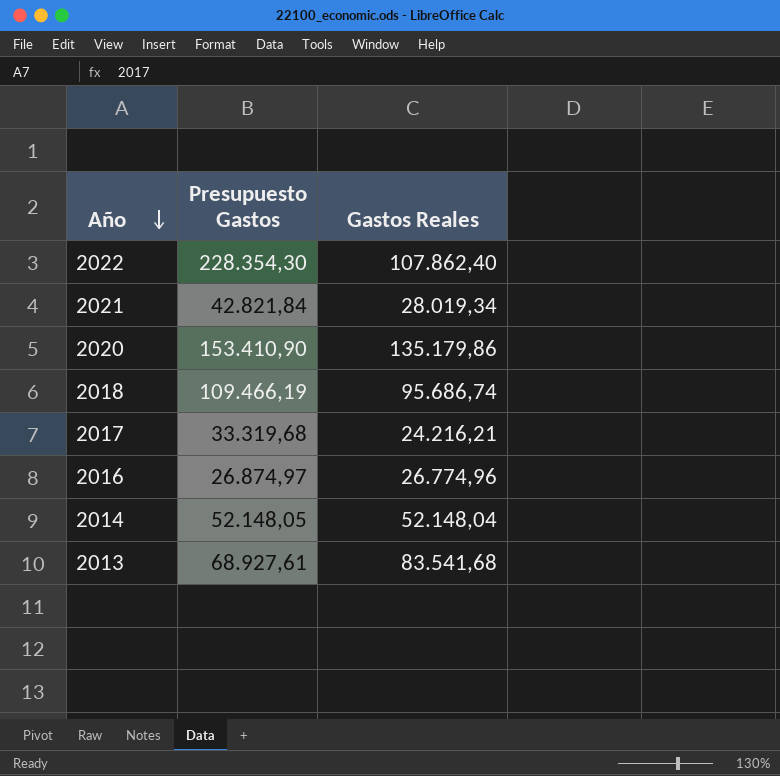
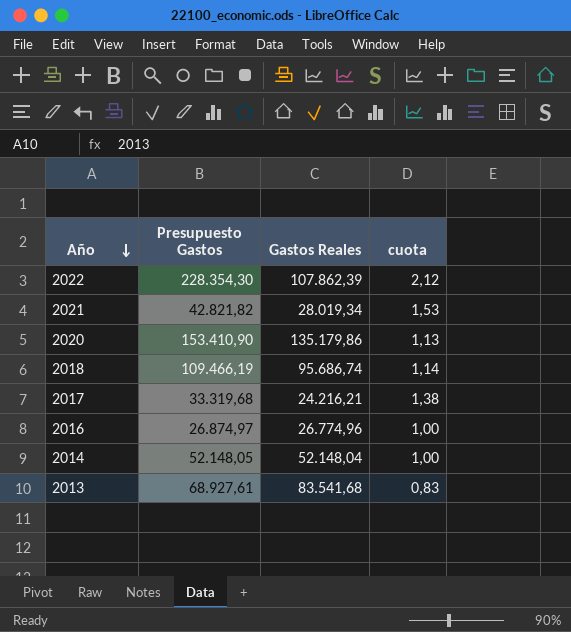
column cuota | formula: none -> [Presupuesto Gastos] / [Gastos Reales]
2022 | Gastos Reales: 107.862,40 -> 107.862,39
2021 | Presupuesto Gastos: 42.821,84 -> 42.821,82

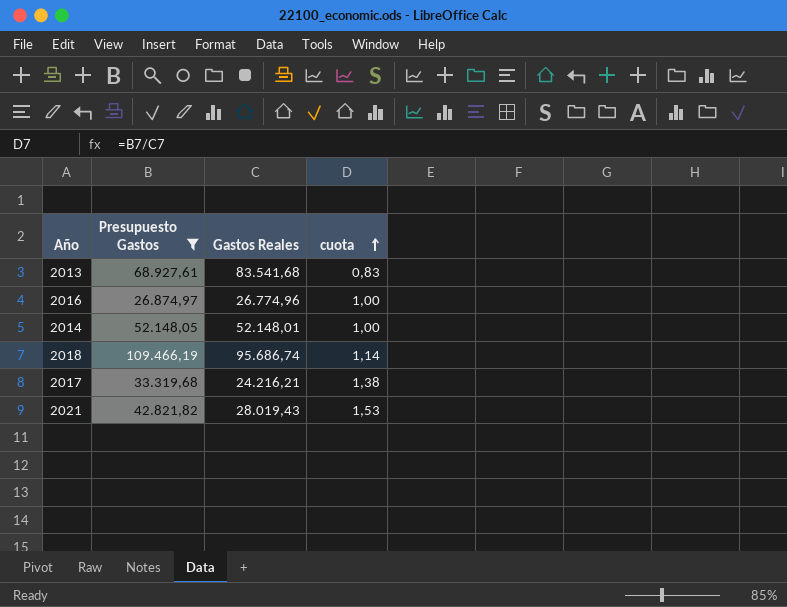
filter: none -> Presupuesto Gastos <= 109.466,19
row order: Año descending -> cuota ascending
2014 | Gastos Reales: 52.148,04 -> 52.148,01
2021 | Gastos Reales: 28.019,34 -> 28.019,43

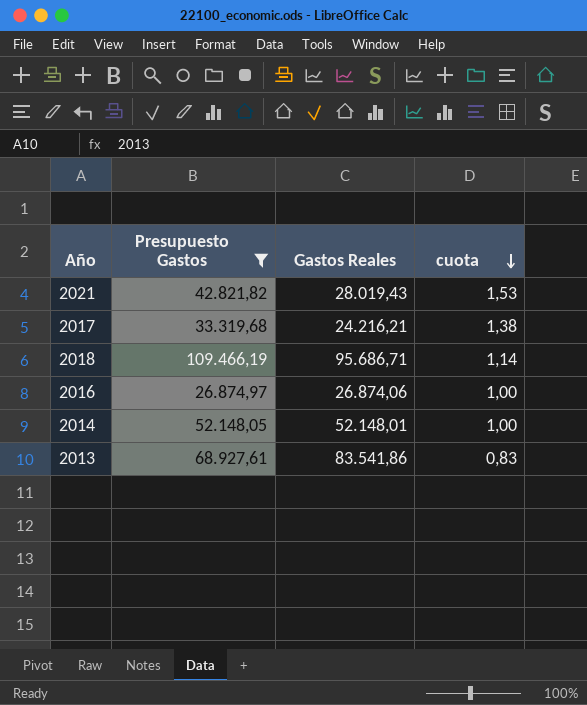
row order: cuota ascending -> cuota descending
2018 | Gastos Reales: 95.686,74 -> 95.686,71
2016 | Gastos Reales: 26.774,96 -> 26.874,06
2013 | Gastos Reales: 83.541,68 -> 83.541,86

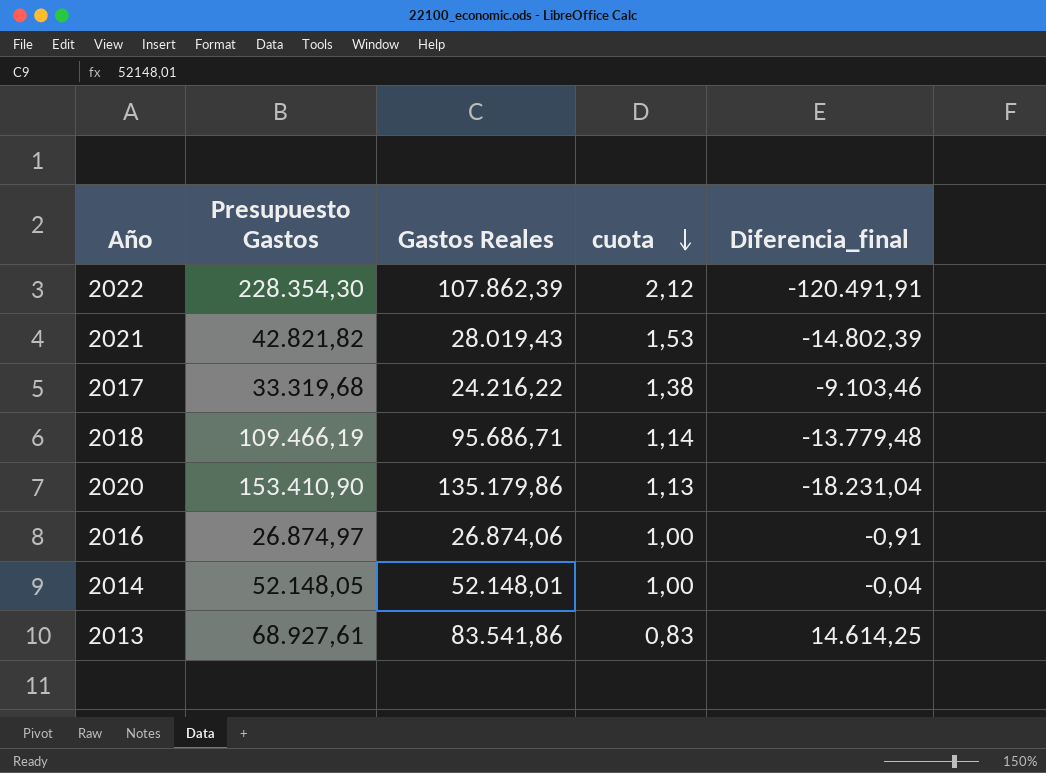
filter: Presupuesto Gastos <= 109.466,19 -> none
column Diferencia_final | formula: none -> [Gastos Reales] - [Presupuesto Gastos]
2017 | Gastos Reales: 24.216,21 -> 24.216,22

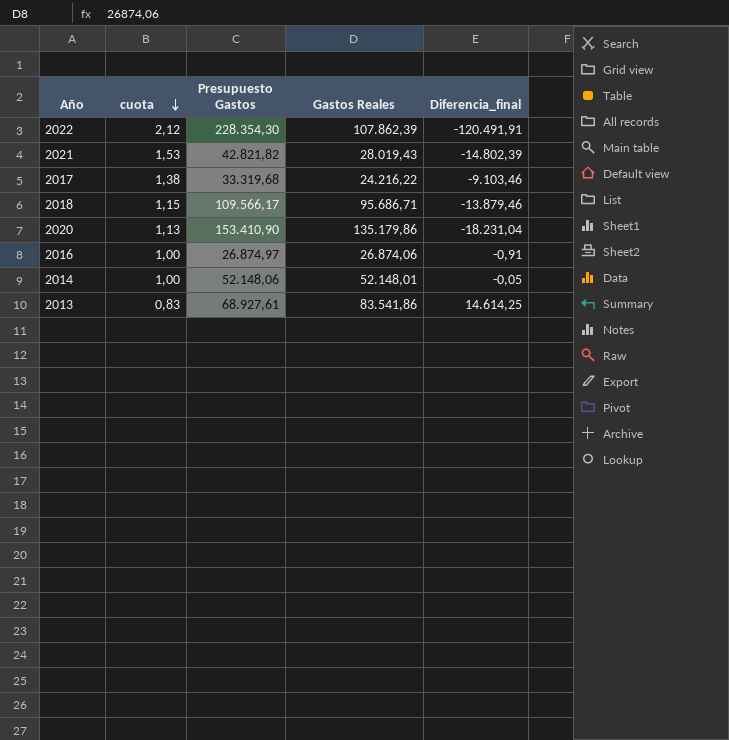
column cuota | position: 4 -> 2
2018 | cuota: 1,14 -> 1,15
2018 | Presupuesto Gastos: 109.466,19 -> 109.566,17
2018 | Diferencia_final: -13.779,48 -> -13.879,46
2014 | Presupuesto Gastos: 52.148,05 -> 52.148,06
2014 | Diferencia_final: -0,04 -> -0,05

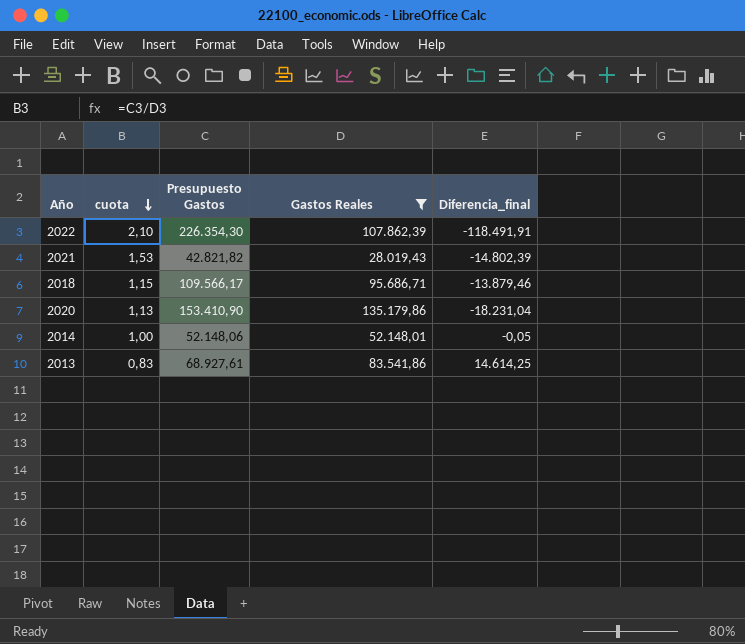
filter: none -> Gastos Reales >= 28.019,43
2022 | cuota: 2,12 -> 2,10
2022 | Presupuesto Gastos: 228.354,30 -> 226.354,30
2022 | Diferencia_final: -120.491,91 -> -118.491,91

